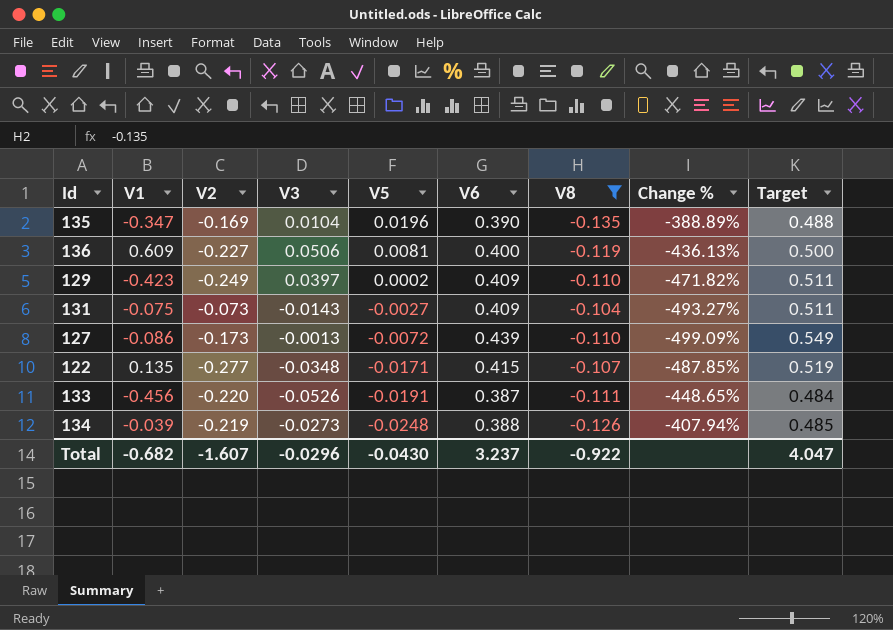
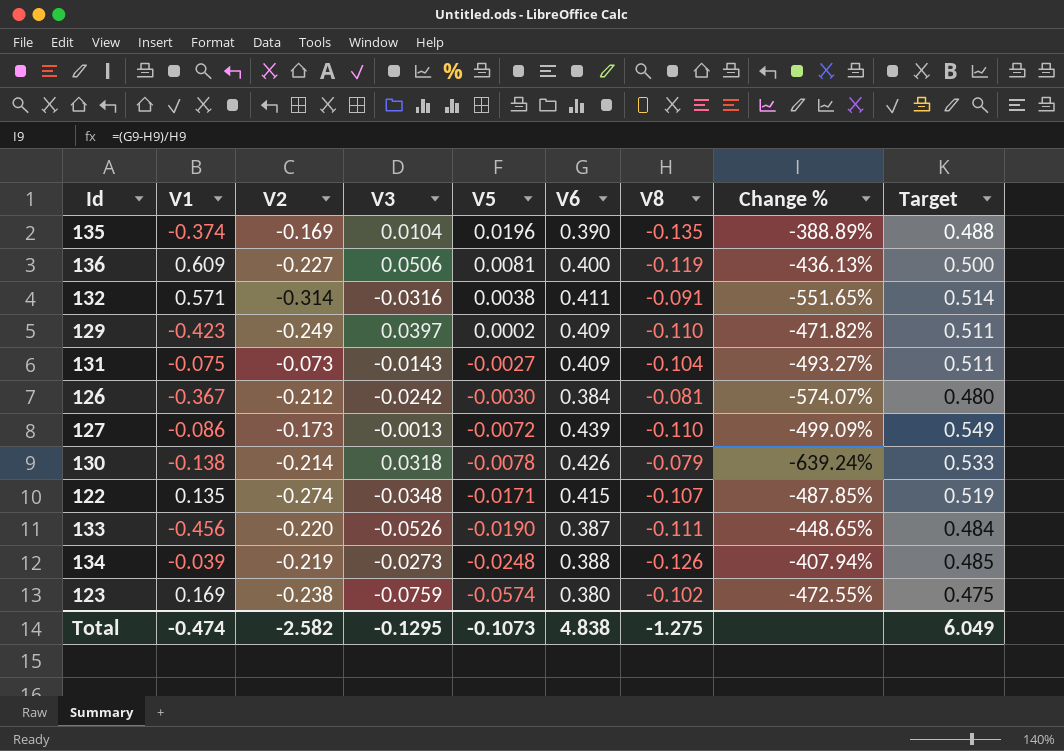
filter: V8 <= -0.104 -> none
135 | V1: -0.347 -> -0.374
122 | V2: -0.277 -> -0.274
133 | V5: -0.0191 -> -0.0190
Total | V1: -0.682 -> -0.474
Total | V2: -1.607 -> -2.582
Total | V3: -0.0296 -> -0.1295
Total | V5: -0.0430 -> -0.1073
Total | V6: 3.237 -> 4.838
Total | V8: -0.922 -> -1.275
Total | Target: 4.047 -> 6.049

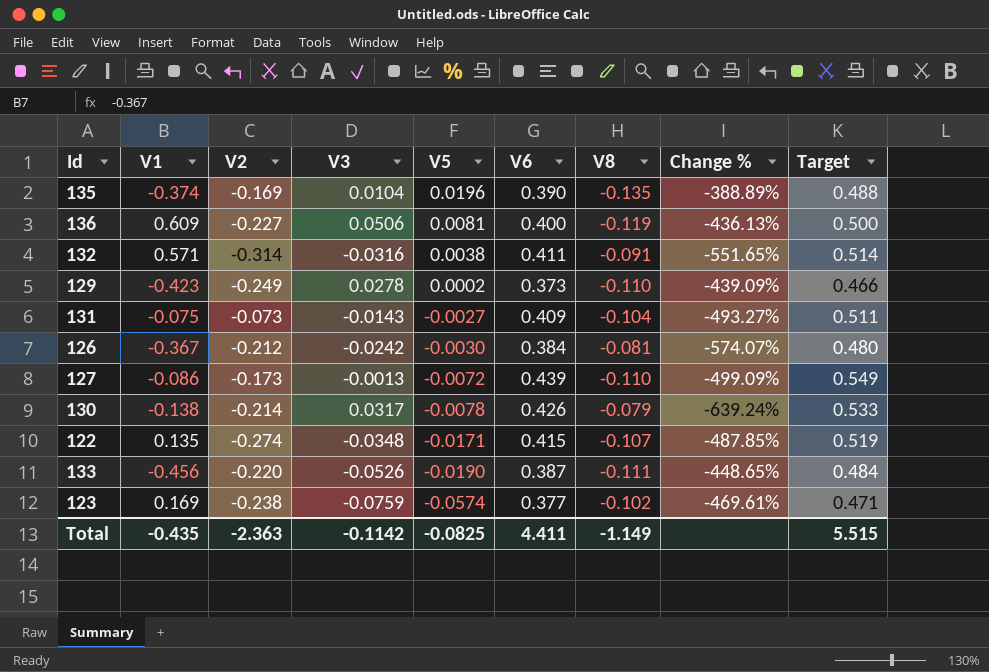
row 134: -0.039 | -0.219 | -0.0273 | -0.0248 | 0.388 | -0.126 | -407.94% | 0.485 -> none
129 | V3: 0.0397 -> 0.0278
129 | V6: 0.409 -> 0.373
129 | Change %: -471.82% -> -439.09%
129 | Target: 0.511 -> 0.466
130 | V3: 0.0318 -> 0.0317
123 | V6: 0.380 -> 0.377
123 | Change %: -472.55% -> -469.61%
123 | Target: 0.475 -> 0.471
Total | V1: -0.474 -> -0.435
Total | V2: -2.582 -> -2.363
Total | V3: -0.1295 -> -0.1142
Total | V5: -0.1073 -> -0.0825
Total | V6: 4.838 -> 4.411
Total | V8: -1.275 -> -1.149
Total | Target: 6.049 -> 5.515

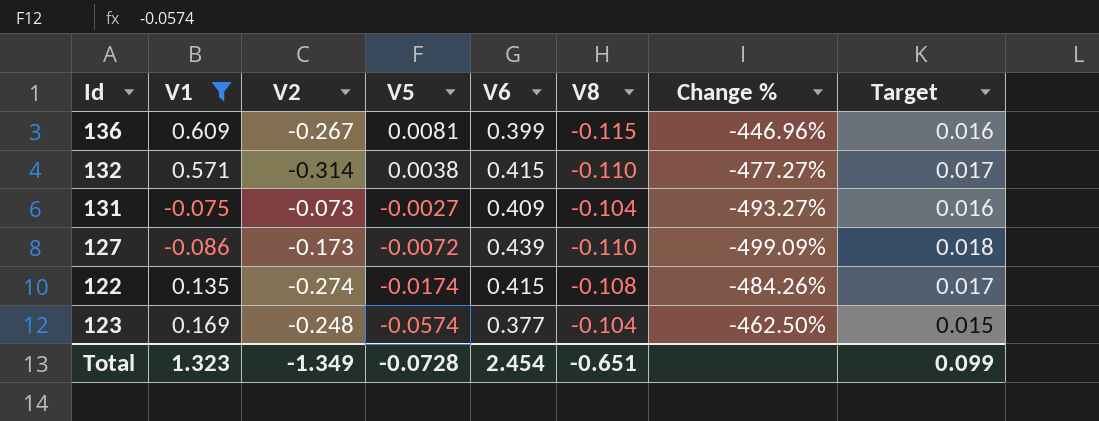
filter: none -> V1 >= -0.086
column V3 | position: 4 -> none
column Target | formula: [V6] * 1.25 -> [V6] * 0.04
136 | V2: -0.227 -> -0.267
136 | V6: 0.400 -> 0.399
136 | V8: -0.119 -> -0.115
136 | Change %: -436.13% -> -446.96%
132 | V6: 0.411 -> 0.415
132 | V8: -0.091 -> -0.110
132 | Change %: -551.65% -> -477.27%
122 | V5: -0.0171 -> -0.0174
122 | V8: -0.107 -> -0.108
122 | Change %: -487.85% -> -484.26%
123 | V2: -0.238 -> -0.248
123 | V8: -0.102 -> -0.104
123 | Change %: -469.61% -> -462.50%
Total | V1: -0.435 -> 1.323
Total | V2: -2.363 -> -1.349
Total | V5: -0.0825 -> -0.0728
Total | V6: 4.411 -> 2.454
Total | V8: -1.149 -> -0.651
Total | Target: 5.515 -> 0.099

